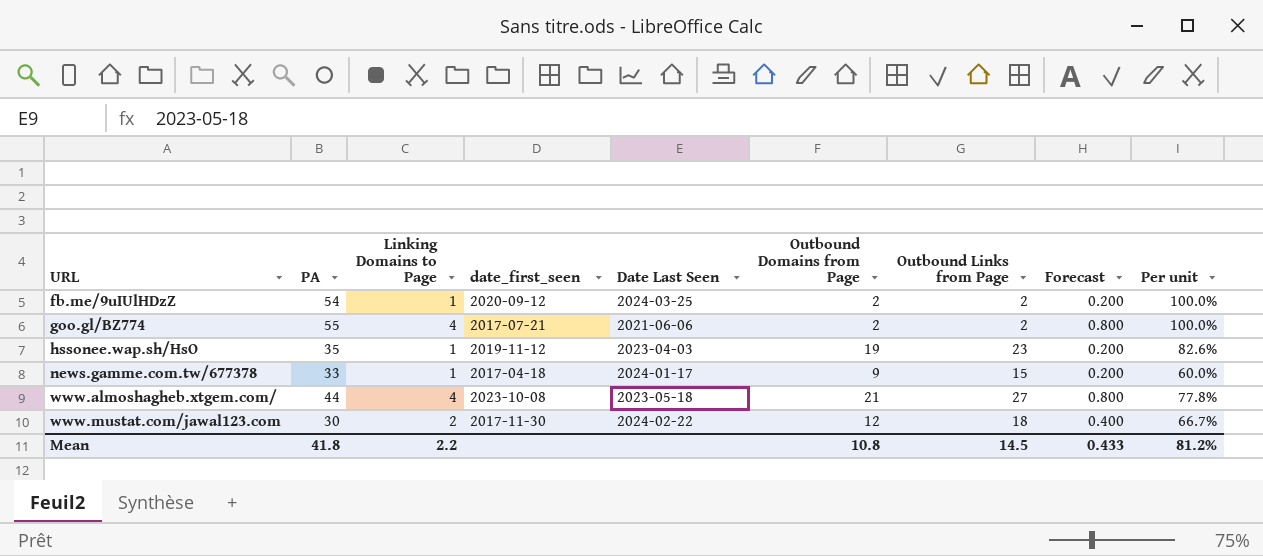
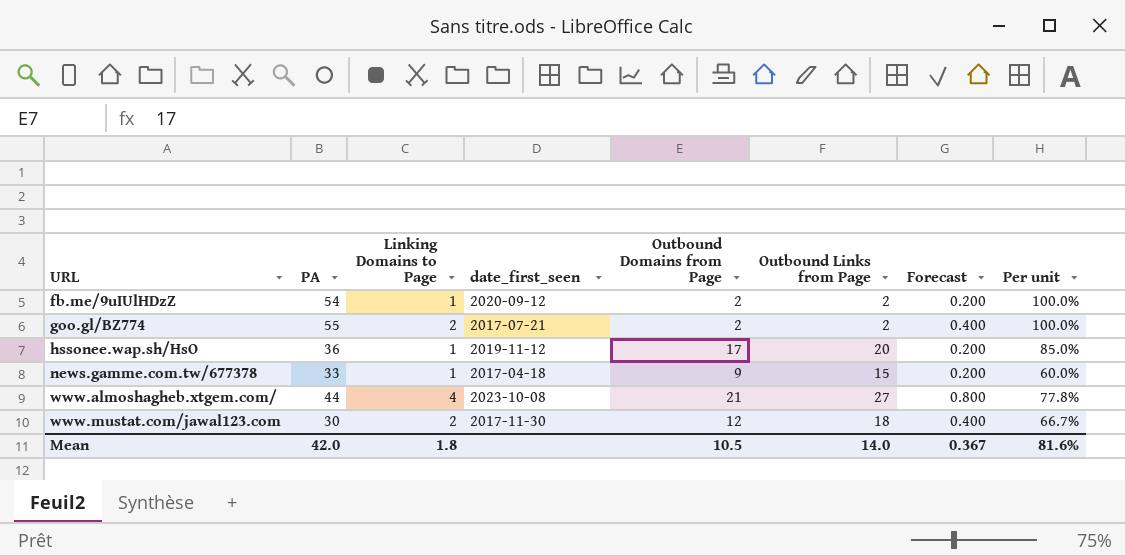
column Date Last Seen | position: 5 -> none
goo.gl/BZ774 | Linking Domains to Page: 4 -> 2
goo.gl/BZ774 | Forecast: 0.800 -> 0.400
hssonee.wap.sh/HsO | PA: 35 -> 36
hssonee.wap.sh/HsO | Outbound Domains from Page: 19 -> 17
hssonee.wap.sh/HsO | Outbound Links from Page: 23 -> 20
hssonee.wap.sh/HsO | Per unit: 82.6% -> 85.0%
Mean | PA: 41.8 -> 42.0
Mean | Linking Domains to Page: 2.2 -> 1.8
Mean | Outbound Domains from Page: 10.8 -> 10.5
Mean | Outbound Links from Page: 14.5 -> 14.0
Mean | Forecast: 0.433 -> 0.367
Mean | Per unit: 81.2% -> 81.6%

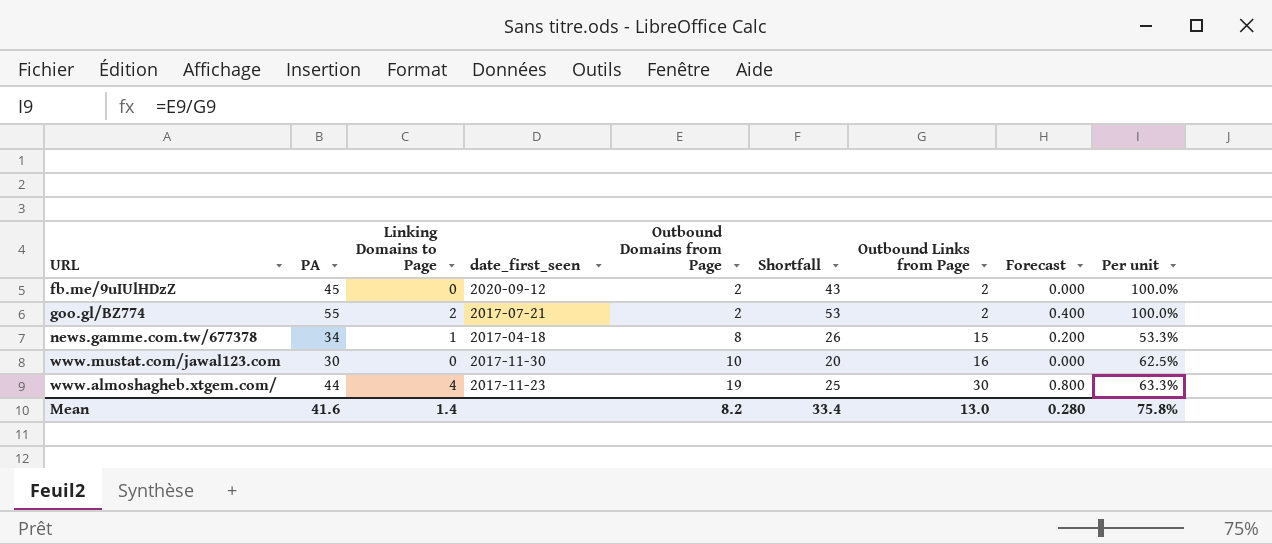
row order: URL ascending -> Outbound Domains from Page ascending
column Shortfall | formula: none -> [PA] - [Outbound Domains from Page]
row hssonee.wap.sh/HsO: 36 | 1 | 2019-11-12 | 17 | 20 | 0.200 | 85.0% -> none
fb.me/9uIUlHDzZ | PA: 54 -> 45
fb.me/9uIUlHDzZ | Linking Domains to Page: 1 -> 0
fb.me/9uIUlHDzZ | Forecast: 0.200 -> 0.000
news.gamme.com.tw/677378 | PA: 33 -> 34
news.gamme.com.tw/677378 | Outbound Domains from Page: 9 -> 8
news.gamme.com.tw/677378 | Per unit: 60.0% -> 53.3%
www.mustat.com/jawal123.com | Linking Domains to Page: 2 -> 0
www.mustat.com/jawal123.com | Outbound Domains from Page: 12 -> 10
www.mustat.com/jawal123.com | Outbound Links from Page: 18 -> 16
www.mustat.com/jawal123.com | Forecast: 0.400 -> 0.000
www.mustat.com/jawal123.com | Per unit: 66.7% -> 62.5%
www.almoshagheb.xtgem.com/ | date_first_seen: 2023-10-08 -> 2017-11-23
www.almoshagheb.xtgem.com/ | Outbound Domains from Page: 21 -> 19
www.almoshagheb.xtgem.com/ | Outbound Links from Page: 27 -> 30
www.almoshagheb.xtgem.com/ | Per unit: 77.8% -> 63.3%
Mean | PA: 42.0 -> 41.6
Mean | Linking Domains to Page: 1.8 -> 1.4
Mean | Outbound Domains from Page: 10.5 -> 8.2
Mean | Outbound Links from Page: 14.0 -> 13.0
Mean | Forecast: 0.367 -> 0.280
Mean | Per unit: 81.6% -> 75.8%

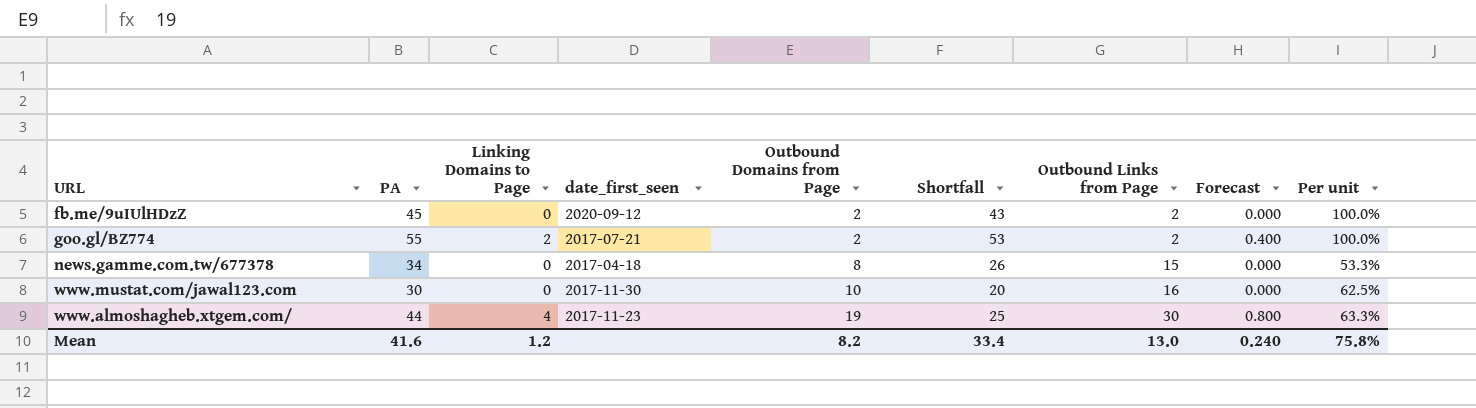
news.gamme.com.tw/677378 | Linking Domains to Page: 1 -> 0
news.gamme.com.tw/677378 | Forecast: 0.200 -> 0.000
Mean | Linking Domains to Page: 1.4 -> 1.2
Mean | Forecast: 0.280 -> 0.240

